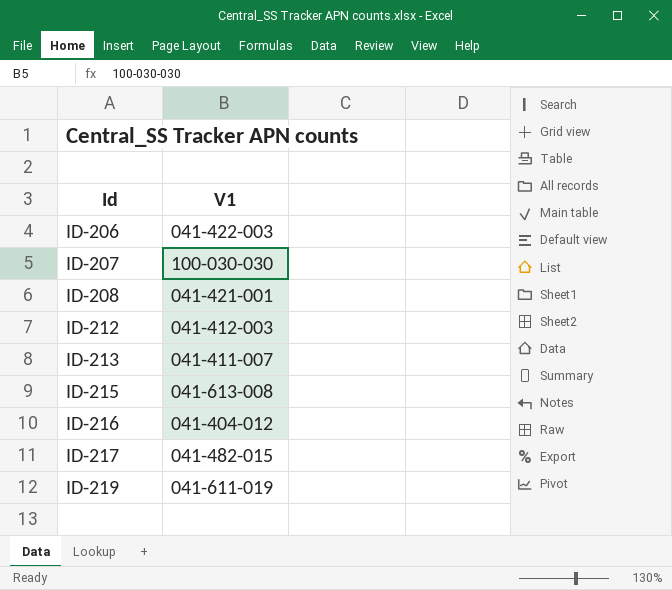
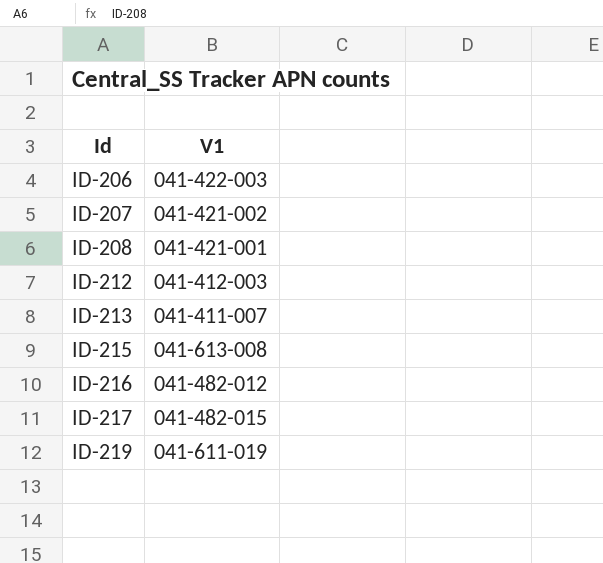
ID-207 | V1: 100-030-030 -> 041-421-002
ID-216 | V1: 041-404-012 -> 041-482-012

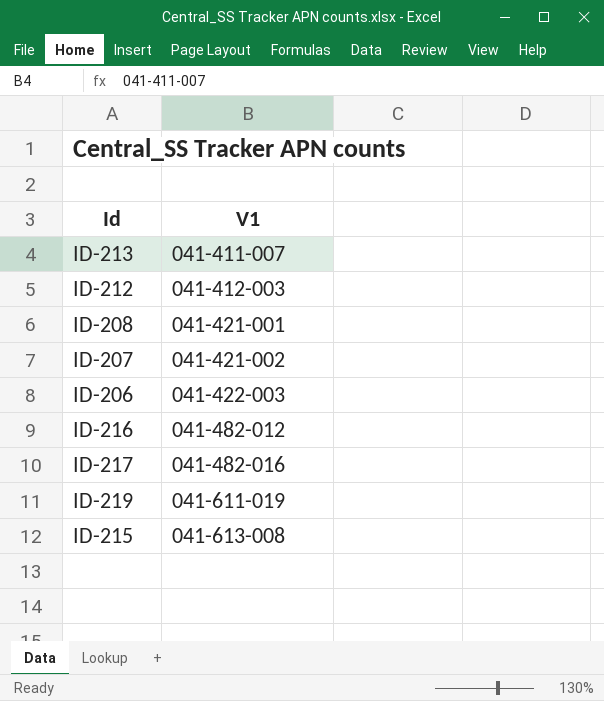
row order: Id ascending -> V1 ascending
ID-217 | V1: 041-482-015 -> 041-482-016

